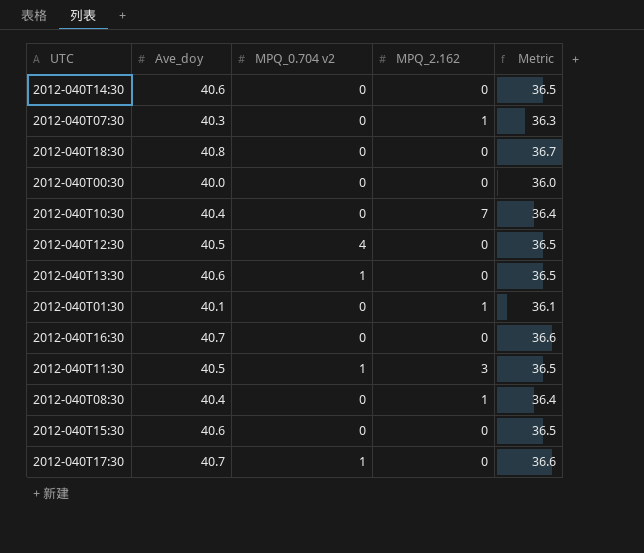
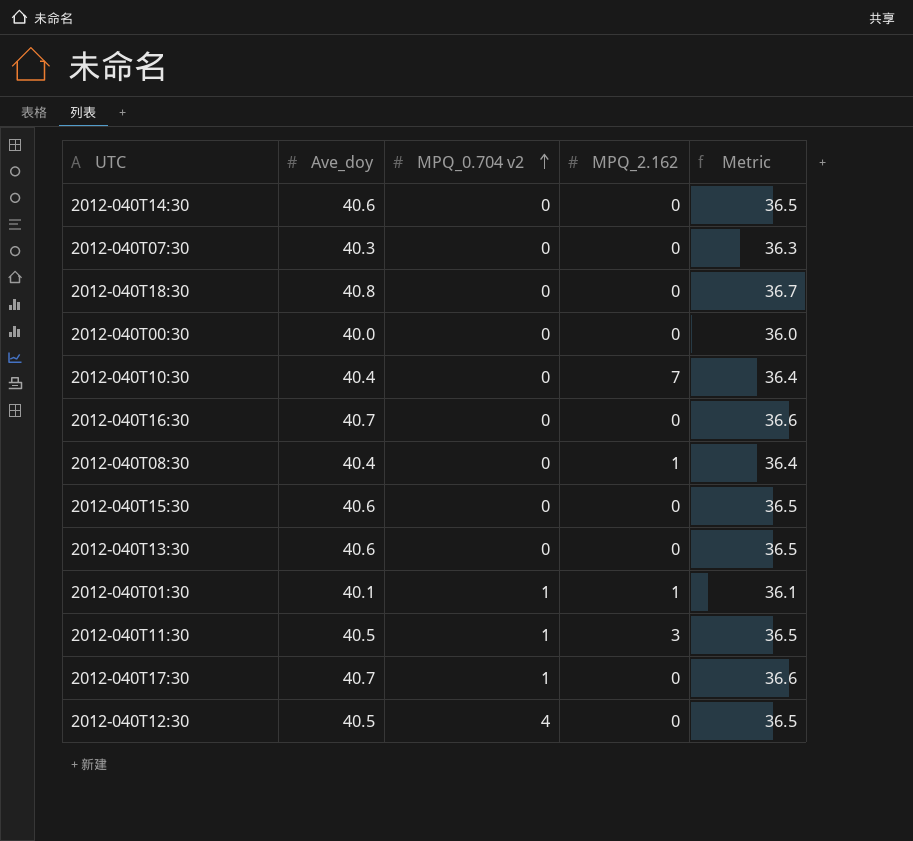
row order: none -> MPQ_0.704 v2 ascending
2012-040T07:30 | MPQ_2.162: 1 -> 0
2012-040T13:30 | MPQ_0.704 v2: 1 -> 0
2012-040T01:30 | MPQ_0.704 v2: 0 -> 1

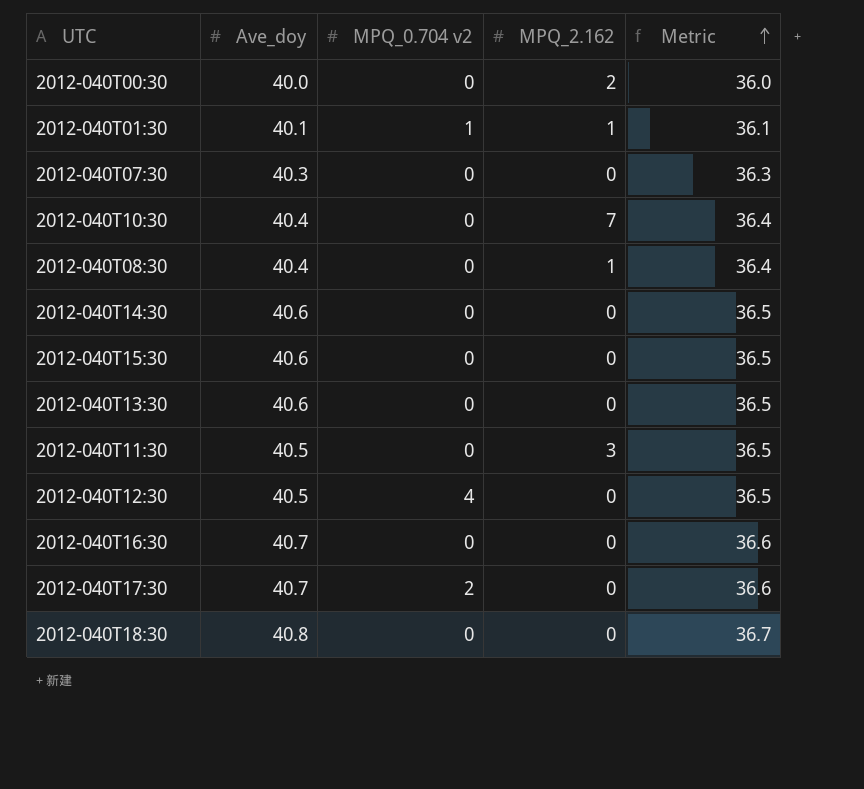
row order: MPQ_0.704 v2 ascending -> Metric ascending
2012-040T00:30 | MPQ_2.162: 0 -> 2
2012-040T11:30 | MPQ_0.704 v2: 1 -> 0
2012-040T17:30 | MPQ_0.704 v2: 1 -> 2

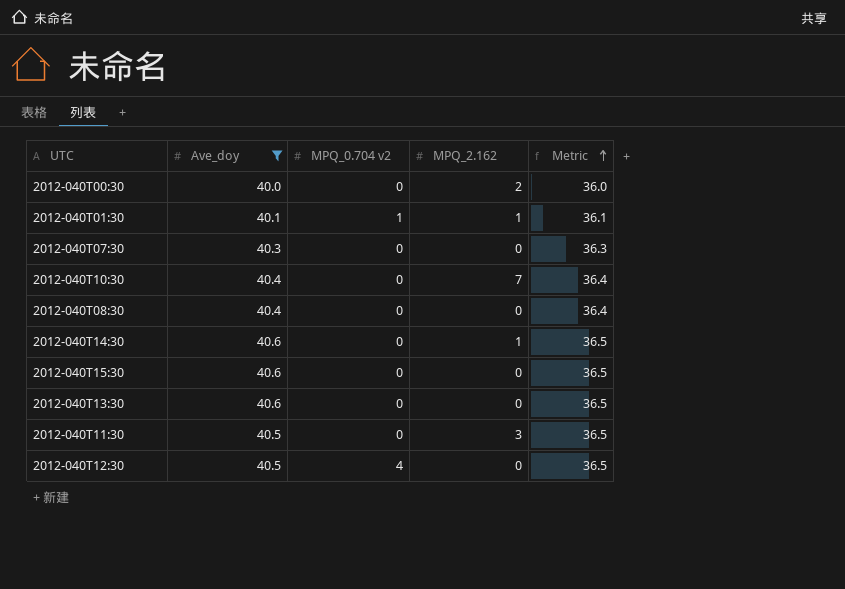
filter: none -> Ave_doy <= 40.6
2012-040T08:30 | MPQ_2.162: 1 -> 0
2012-040T14:30 | MPQ_2.162: 0 -> 1

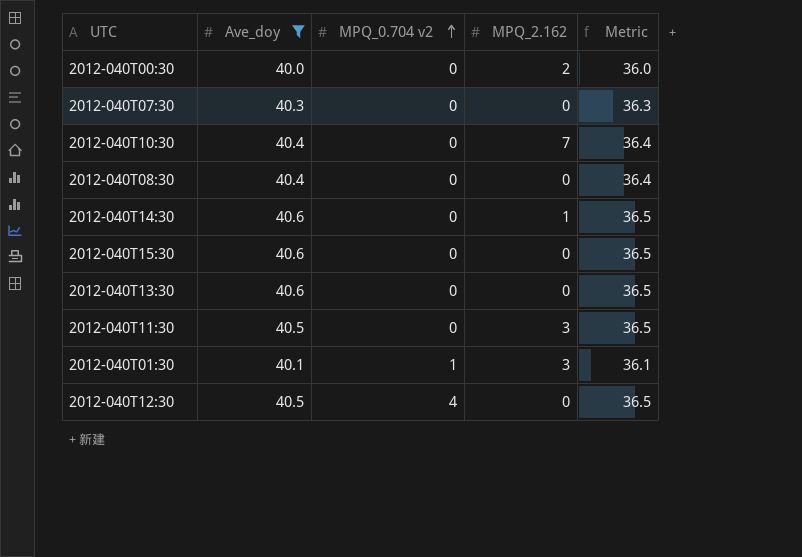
row order: Metric ascending -> MPQ_0.704 v2 ascending
2012-040T01:30 | MPQ_2.162: 1 -> 3

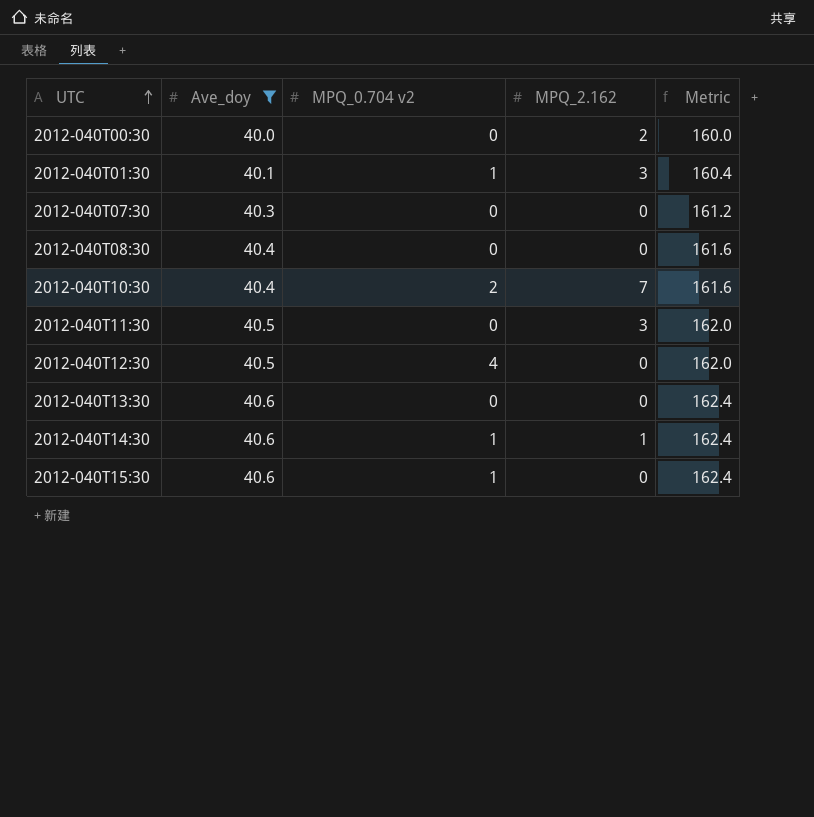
row order: MPQ_0.704 v2 ascending -> UTC ascending
column Metric | formula: [Ave_doy] * 0.9 -> [Ave_doy] * 4
2012-040T10:30 | MPQ_0.704 v2: 0 -> 2
2012-040T14:30 | MPQ_0.704 v2: 0 -> 1
2012-040T15:30 | MPQ_0.704 v2: 0 -> 1

